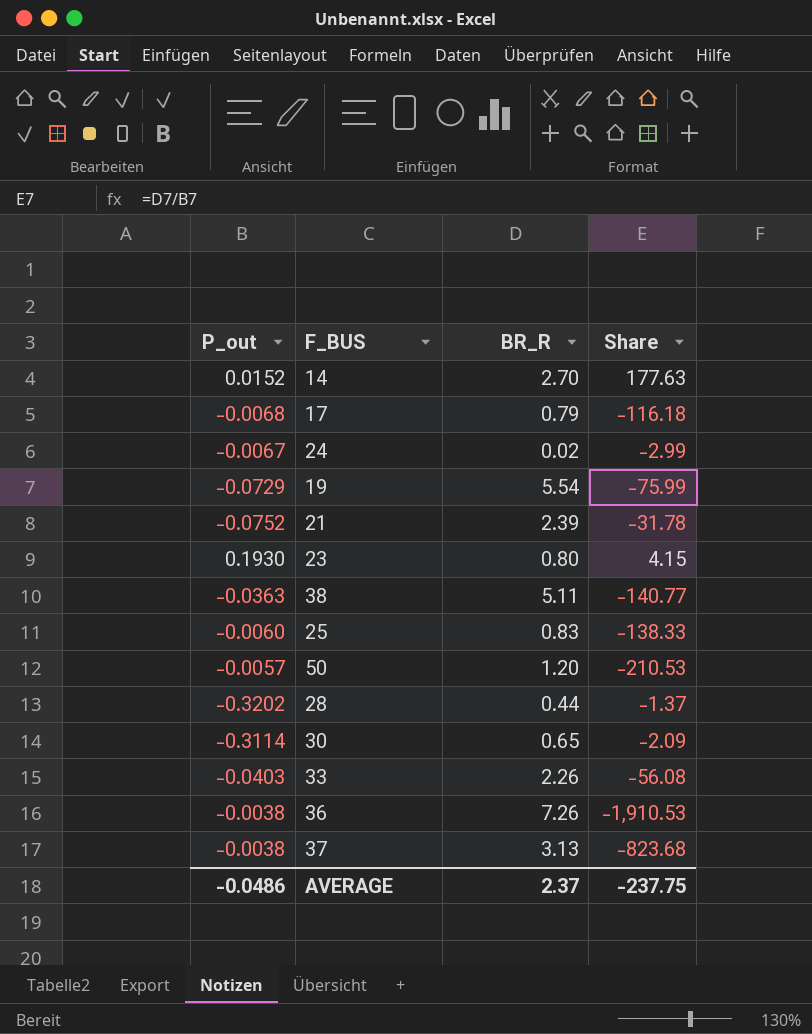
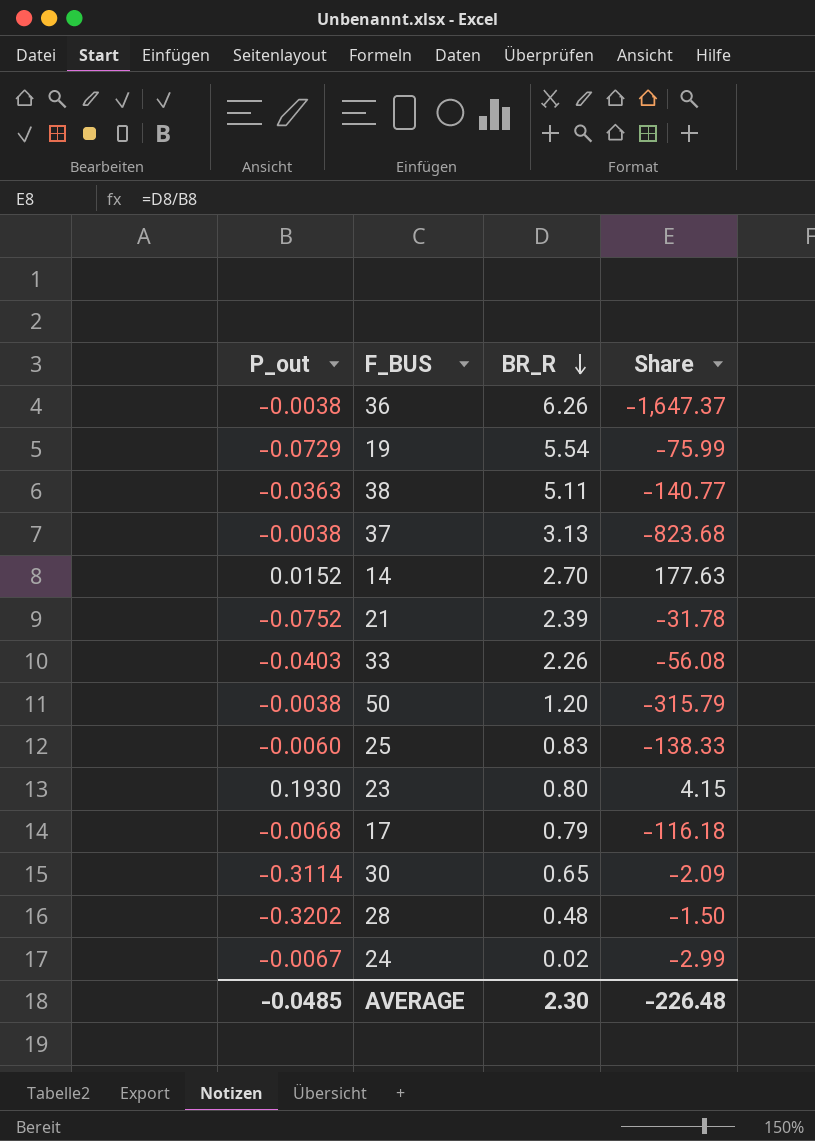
row order: none -> BR_R descending
36 | BR_R: 7.26 -> 6.26
36 | Share: -1,910.53 -> -1,647.37
50 | P_out: -0.0057 -> -0.0038
50 | Share: -210.53 -> -315.79
28 | BR_R: 0.44 -> 0.48
28 | Share: -1.37 -> -1.50
AVERAGE | P_out: -0.0486 -> -0.0485
AVERAGE | BR_R: 2.37 -> 2.30
AVERAGE | Share: -237.75 -> -226.48

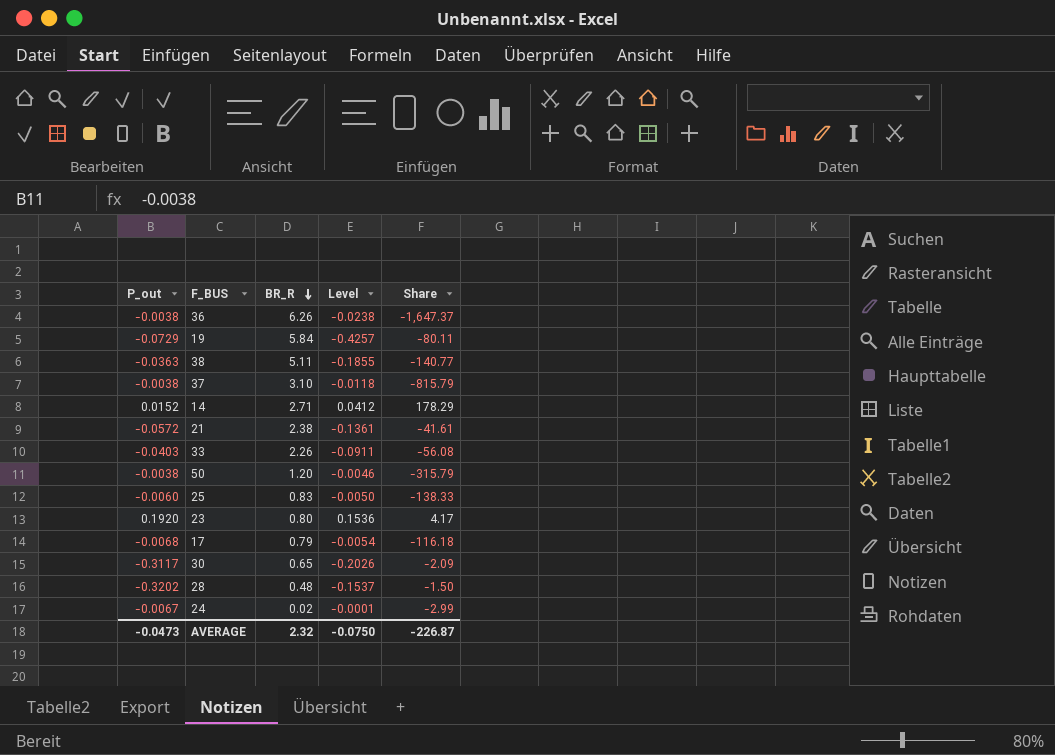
column Level | formula: none -> [P_out] * [BR_R]
19 | BR_R: 5.54 -> 5.84
19 | Share: -75.99 -> -80.11
37 | BR_R: 3.13 -> 3.10
37 | Share: -823.68 -> -815.79
14 | BR_R: 2.70 -> 2.71
14 | Share: 177.63 -> 178.29
21 | P_out: -0.0752 -> -0.0572
21 | BR_R: 2.39 -> 2.38
21 | Share: -31.78 -> -41.61
23 | P_out: 0.1930 -> 0.1920
23 | Share: 4.15 -> 4.17
30 | P_out: -0.3114 -> -0.3117
AVERAGE | P_out: -0.0485 -> -0.0473
AVERAGE | BR_R: 2.30 -> 2.32
AVERAGE | Share: -226.48 -> -226.87

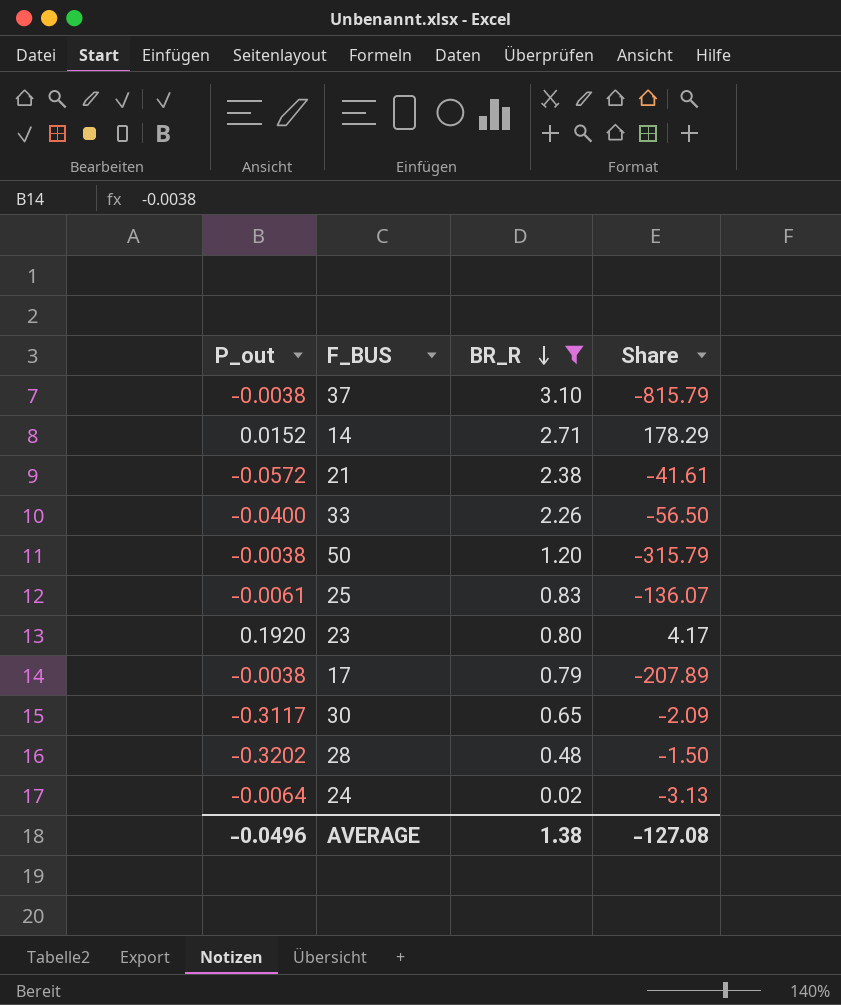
filter: none -> BR_R <= 3.10
column Level | formula: [P_out] * [BR_R] -> none
33 | P_out: -0.0403 -> -0.0400
33 | Share: -56.08 -> -56.50
25 | P_out: -0.0060 -> -0.0061
25 | Share: -138.33 -> -136.07
17 | P_out: -0.0068 -> -0.0038
17 | Share: -116.18 -> -207.89
24 | P_out: -0.0067 -> -0.0064
24 | Share: -2.99 -> -3.13
AVERAGE | P_out: -0.0473 -> -0.0496
AVERAGE | BR_R: 2.32 -> 1.38
AVERAGE | Share: -226.87 -> -127.08

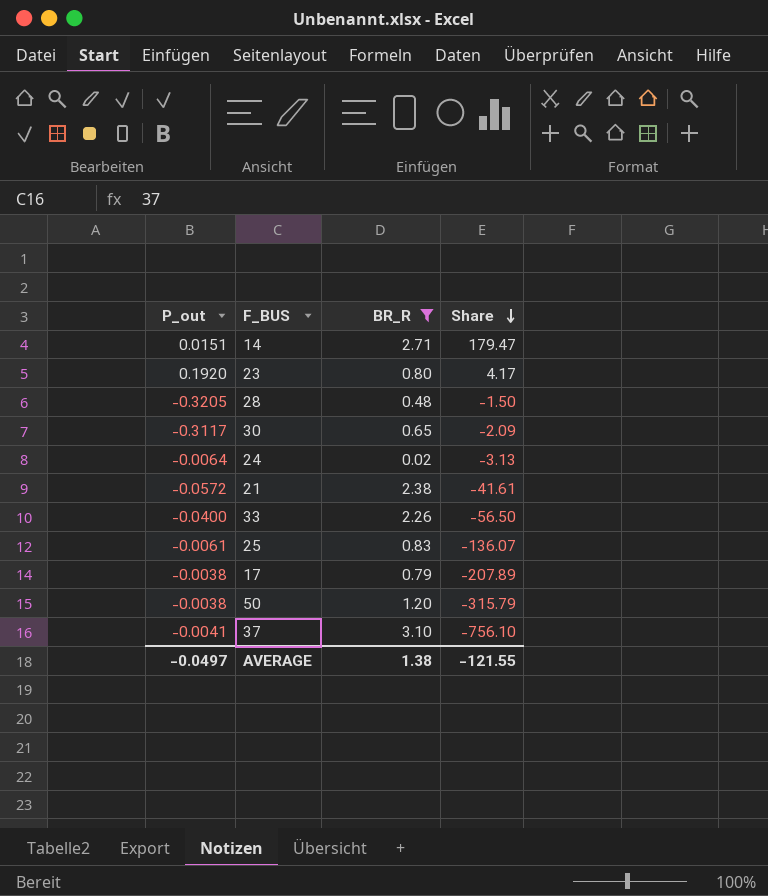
row order: BR_R descending -> Share descending
14 | P_out: 0.0152 -> 0.0151
14 | Share: 178.29 -> 179.47
28 | P_out: -0.3202 -> -0.3205
37 | P_out: -0.0038 -> -0.0041
37 | Share: -815.79 -> -756.10
AVERAGE | P_out: -0.0496 -> -0.0497
AVERAGE | Share: -127.08 -> -121.55

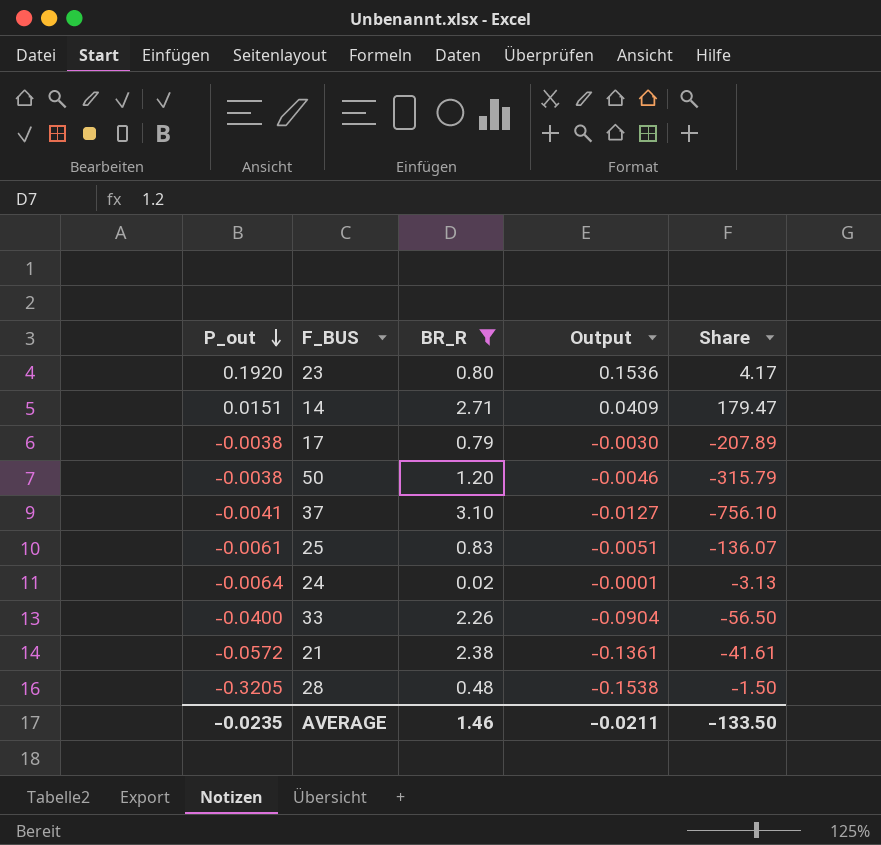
row order: Share descending -> P_out descending
column Output | formula: none -> [P_out] * [BR_R]
row 30: -0.3117 | 0.65 | -2.09 -> none
AVERAGE | P_out: -0.0497 -> -0.0235
AVERAGE | BR_R: 1.38 -> 1.46
AVERAGE | Share: -121.55 -> -133.50

